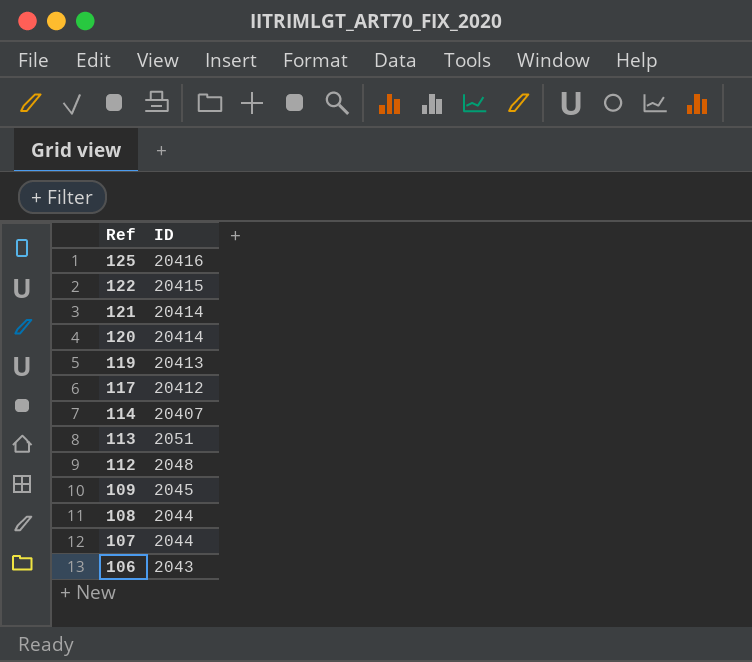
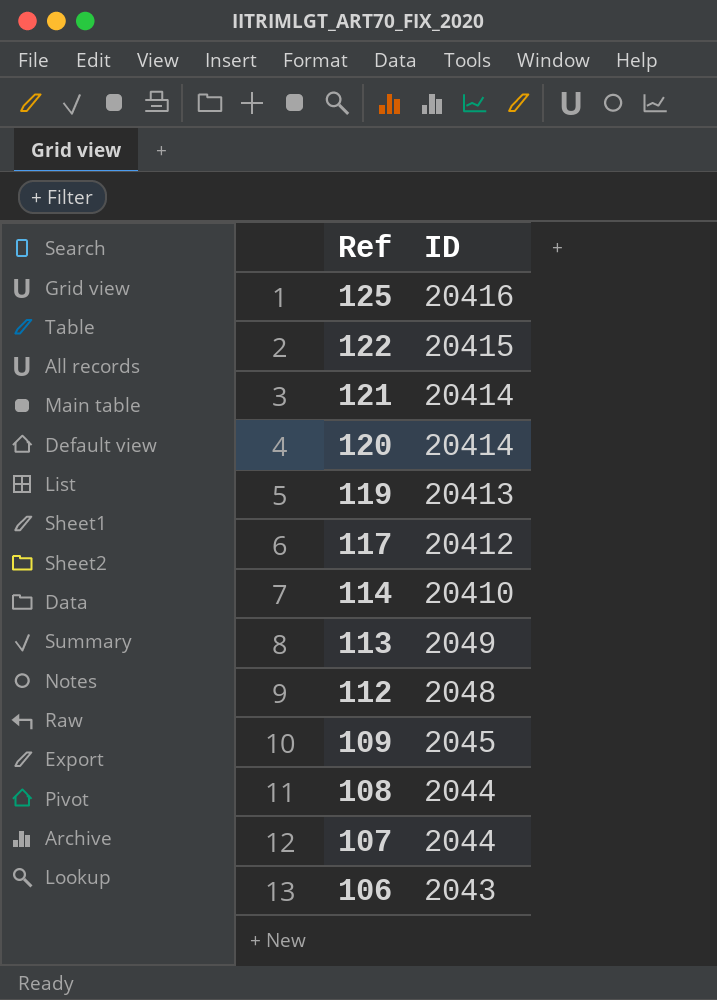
114 | ID: 20407 -> 20410
113 | ID: 2051 -> 2049

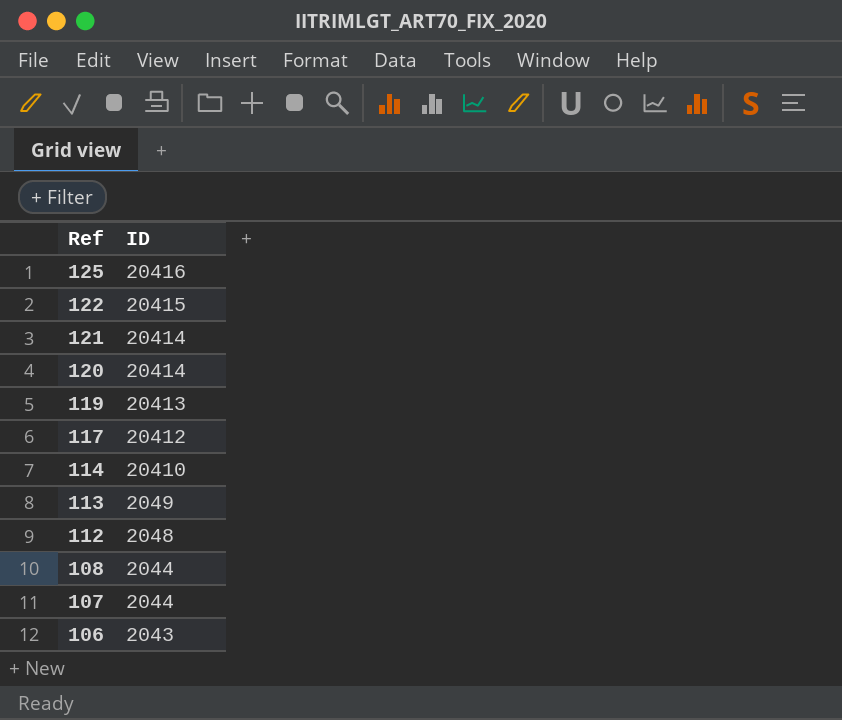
row 109: 2045 -> none

